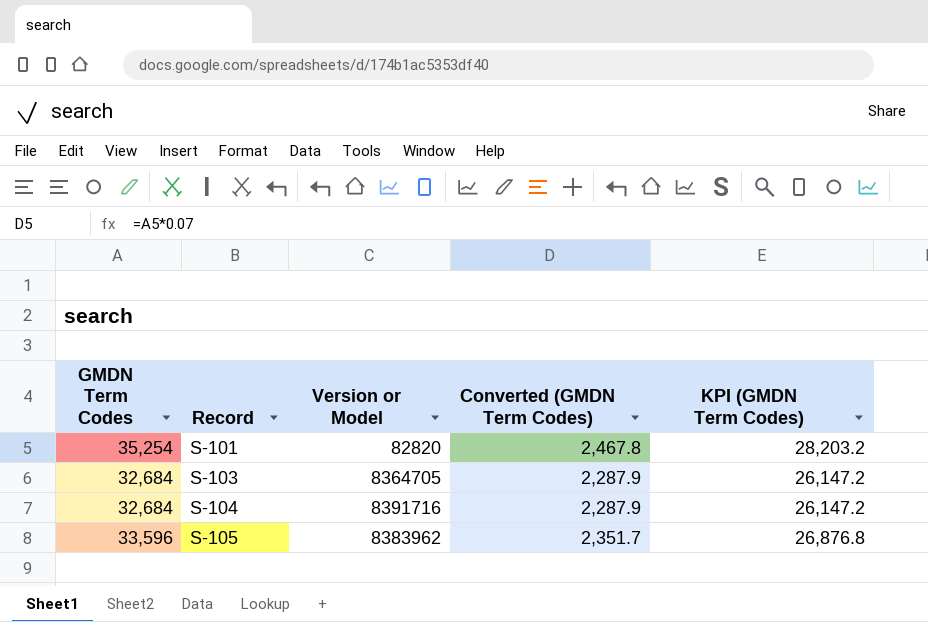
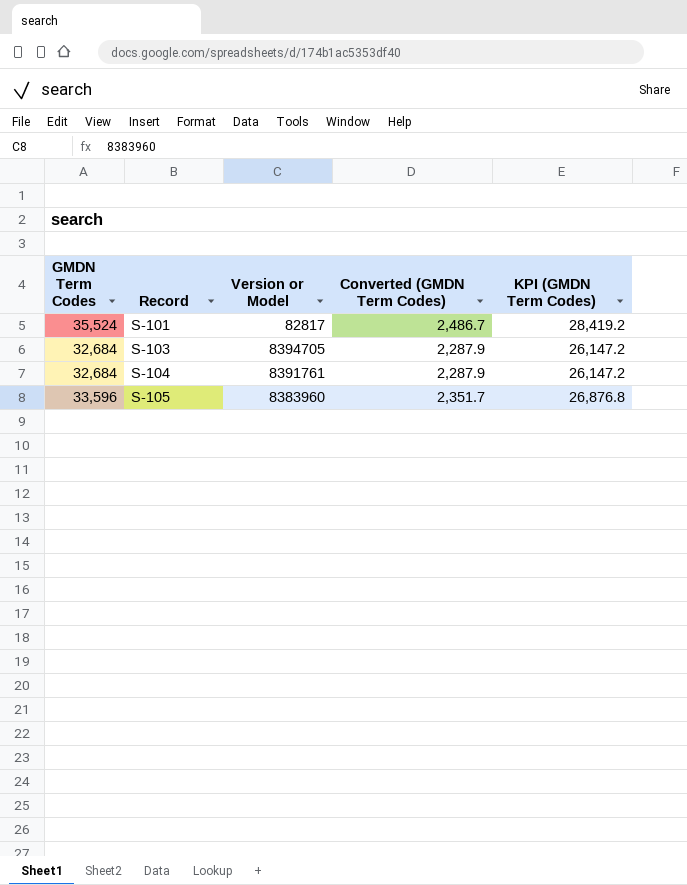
S-101 | GMDN Term Codes: 35,254 -> 35,524
S-101 | Version or Model: 82820 -> 82817
S-101 | Converted (GMDN Term Codes): 2,467.8 -> 2,486.7
S-101 | KPI (GMDN Term Codes): 28,203.2 -> 28,419.2
S-103 | Version or Model: 8364705 -> 8394705
S-104 | Version or Model: 8391716 -> 8391761
S-105 | Version or Model: 8383962 -> 8383960

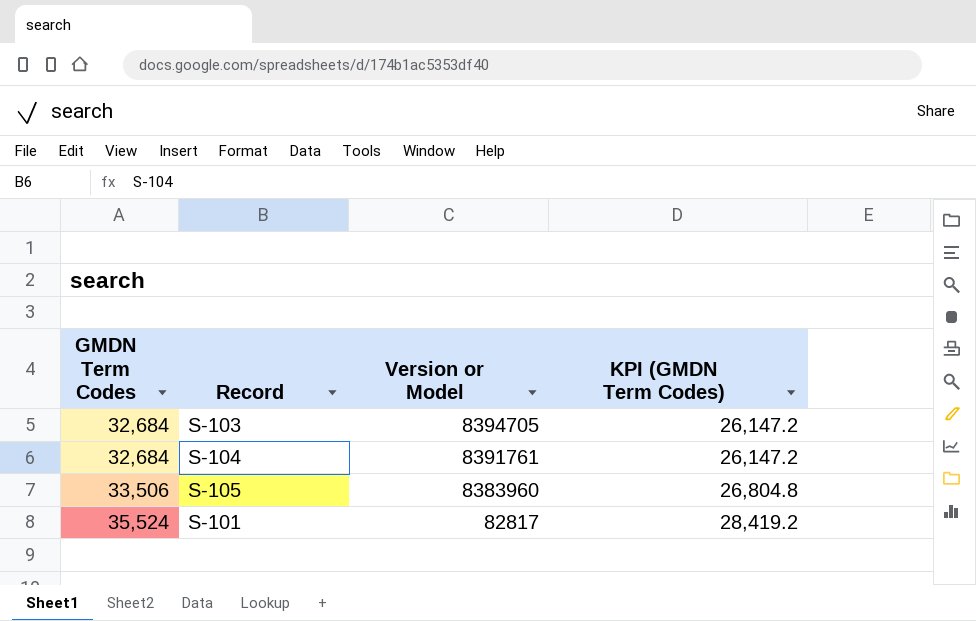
row order: Record ascending -> GMDN Term Codes ascending
column Converted (GMDN Term Codes) | formula: [GMDN Term Codes] * 0.07 -> none
S-105 | GMDN Term Codes: 33,596 -> 33,506
S-105 | KPI (GMDN Term Codes): 26,876.8 -> 26,804.8

